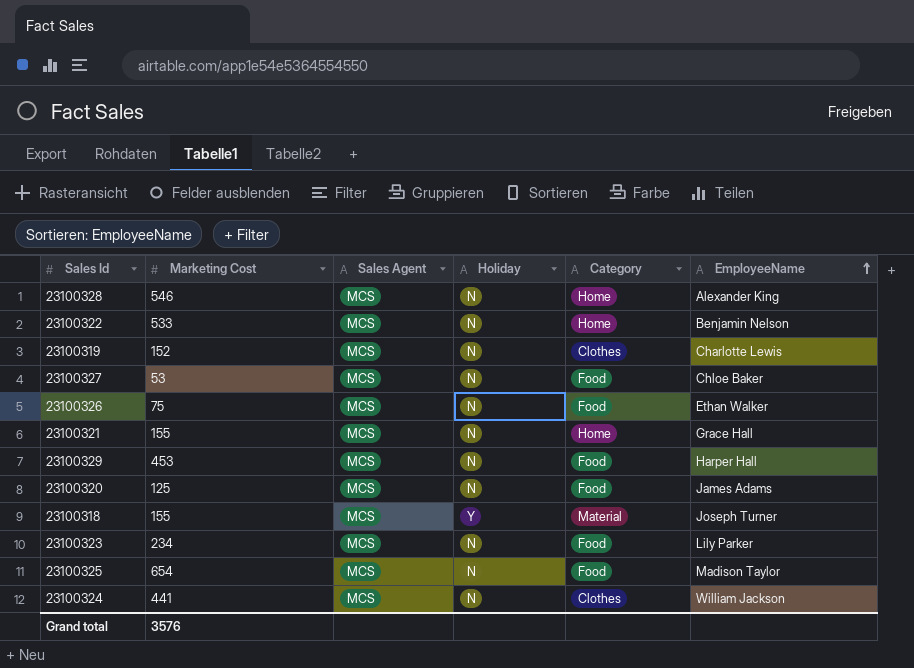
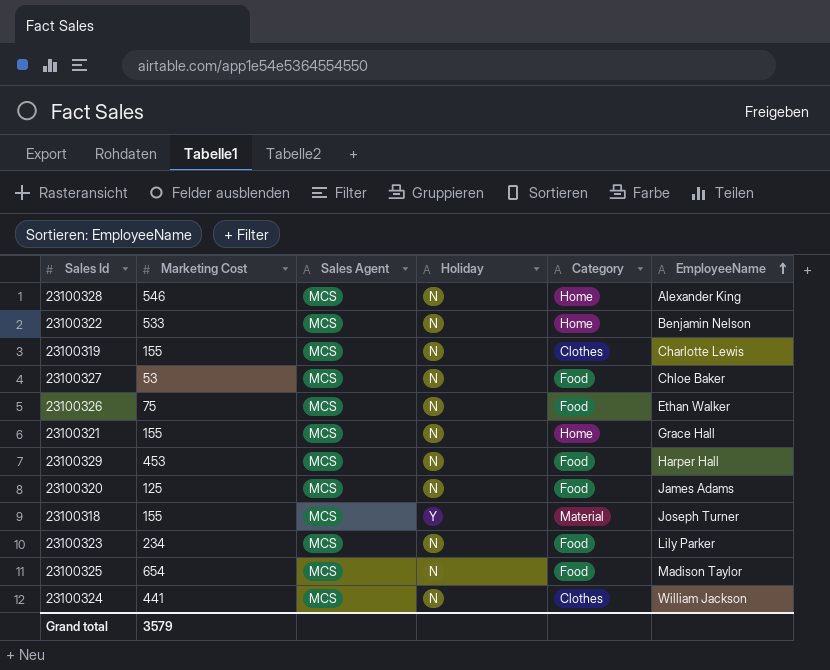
23100319 | Marketing Cost: 152 -> 155
Grand total | Marketing Cost: 3576 -> 3579

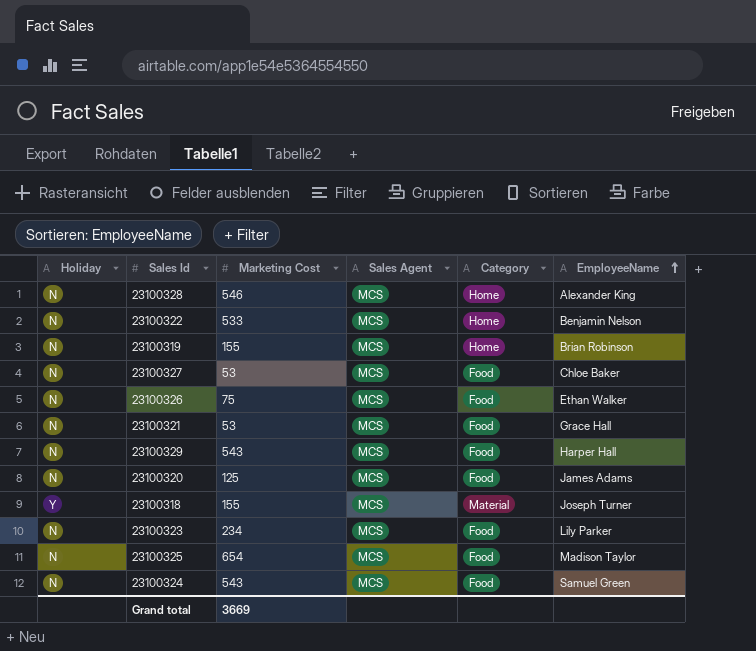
column Holiday | position: 4 -> 1
23100319 | Category: Clothes -> Home
23100319 | EmployeeName: Charlotte Lewis -> Brian Robinson
23100321 | Marketing Cost: 155 -> 53
23100321 | Category: Home -> Food
23100329 | Marketing Cost: 453 -> 543
23100324 | Marketing Cost: 441 -> 543
23100324 | Category: Clothes -> Food
23100324 | EmployeeName: William Jackson -> Samuel Green
Grand total | Marketing Cost: 3579 -> 3669

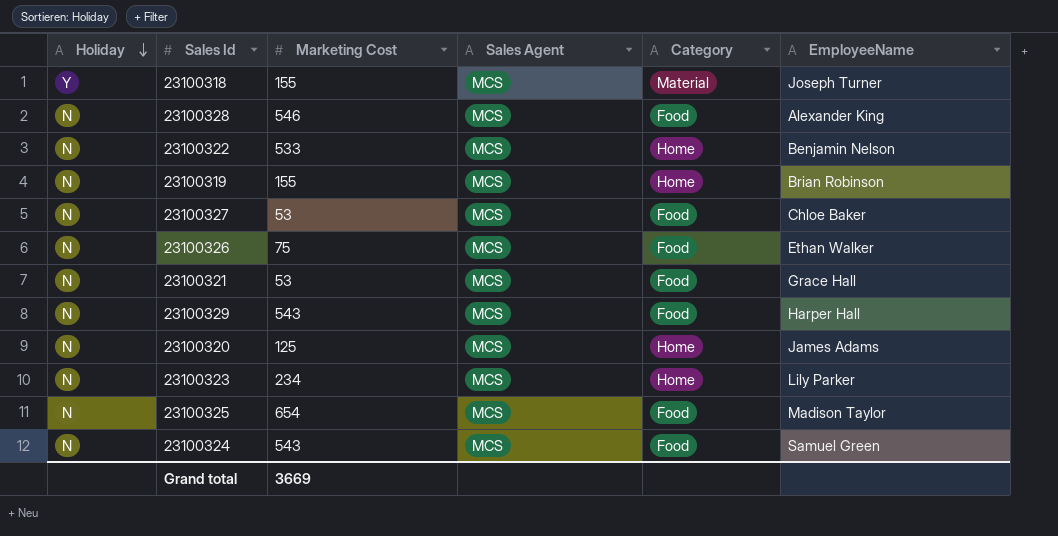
row order: EmployeeName ascending -> Holiday descending
23100328 | Category: Home -> Food
23100320 | Category: Food -> Home
23100323 | Category: Food -> Home

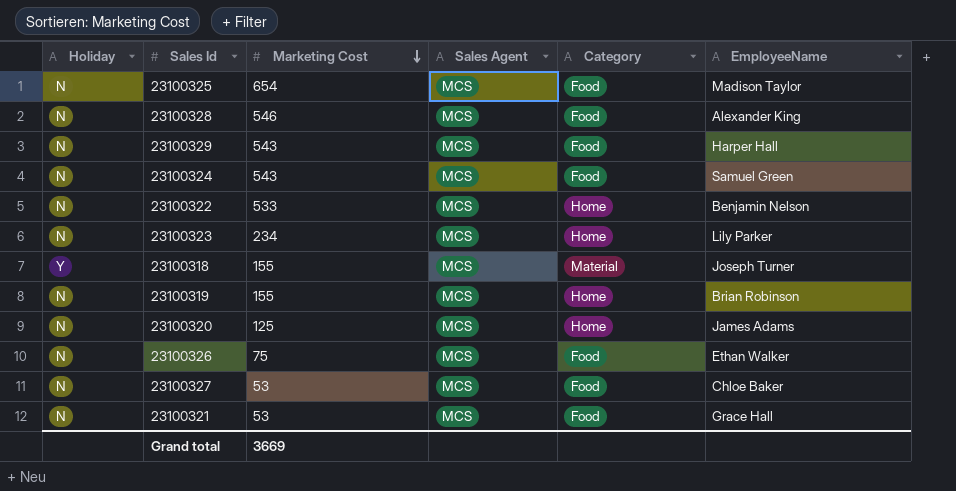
row order: Holiday descending -> Marketing Cost descending

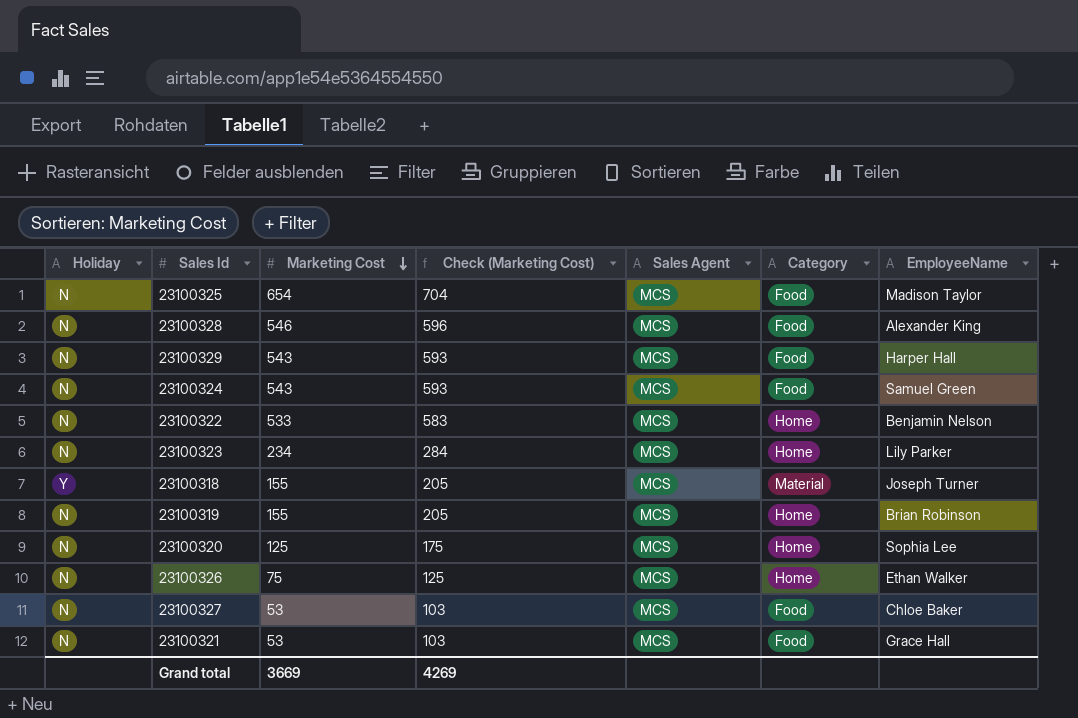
column Check (Marketing Cost) | formula: none -> [Marketing Cost] + 50
23100320 | EmployeeName: James Adams -> Sophia Lee
23100326 | Category: Food -> Home

